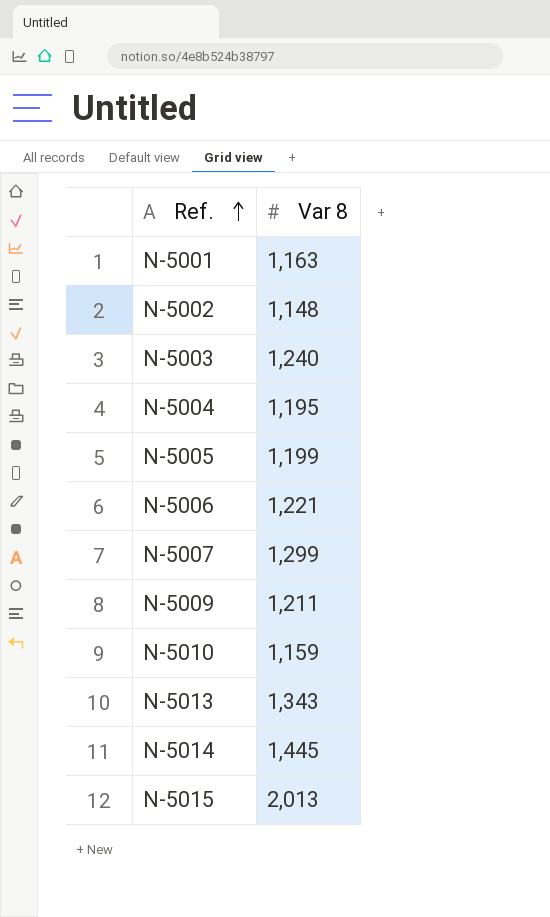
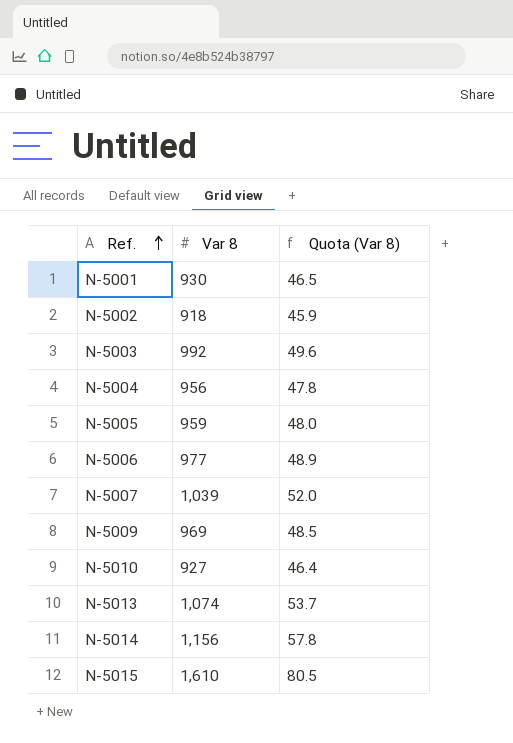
column Quota (Var 8) | formula: none -> [Var 8] * 0.05
N-5001 | Var 8: 1,163 -> 930
N-5002 | Var 8: 1,148 -> 918
N-5003 | Var 8: 1,240 -> 992
N-5004 | Var 8: 1,195 -> 956
N-5005 | Var 8: 1,199 -> 959
N-5006 | Var 8: 1,221 -> 977
N-5007 | Var 8: 1,299 -> 1,039
N-5009 | Var 8: 1,211 -> 969
N-5010 | Var 8: 1,159 -> 927
N-5013 | Var 8: 1,343 -> 1,074
N-5014 | Var 8: 1,445 -> 1,156
N-5015 | Var 8: 2,013 -> 1,610

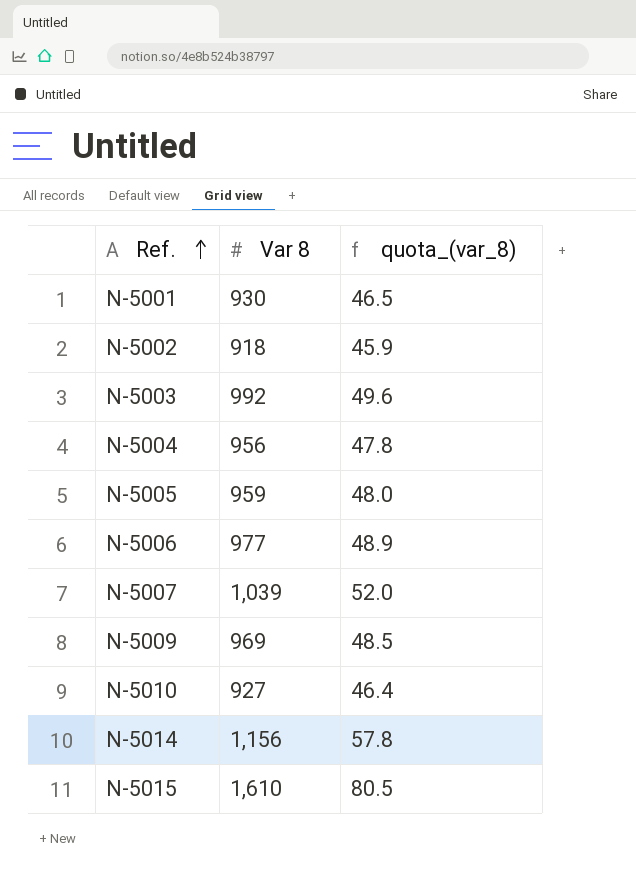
column name: Quota (Var 8) -> quota_(var_8)
row N-5013: 1,074 | 53.7 -> none

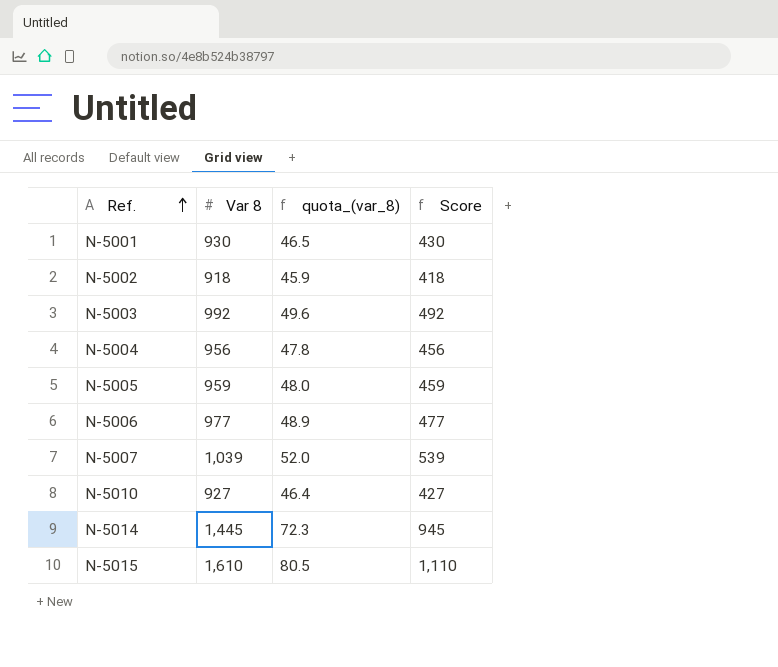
column Score | formula: none -> [Var 8] - 500
row N-5009: 969 | 48.5 -> none
N-5014 | Var 8: 1,156 -> 1,445
N-5014 | quota_(var_8): 57.8 -> 72.3

